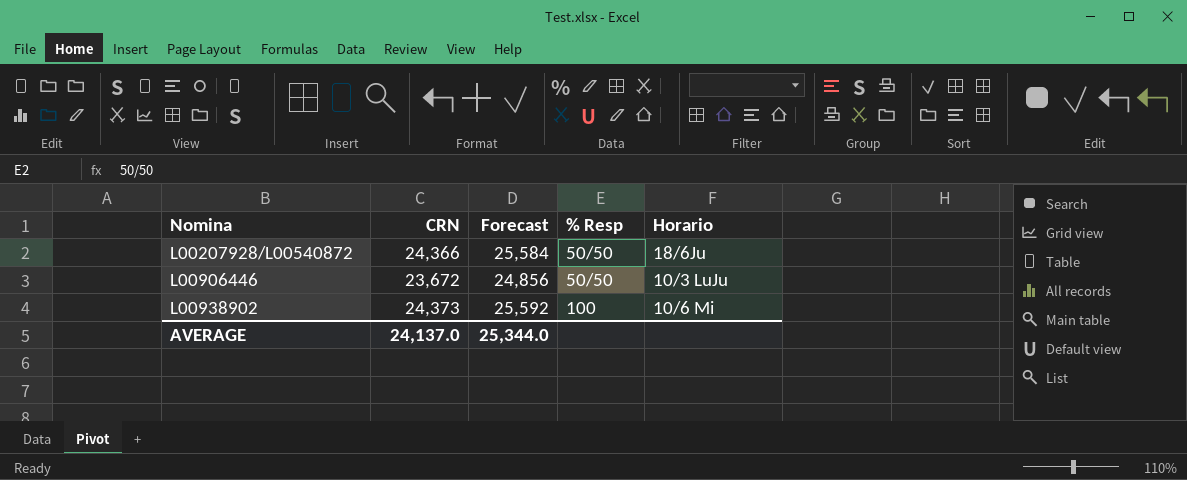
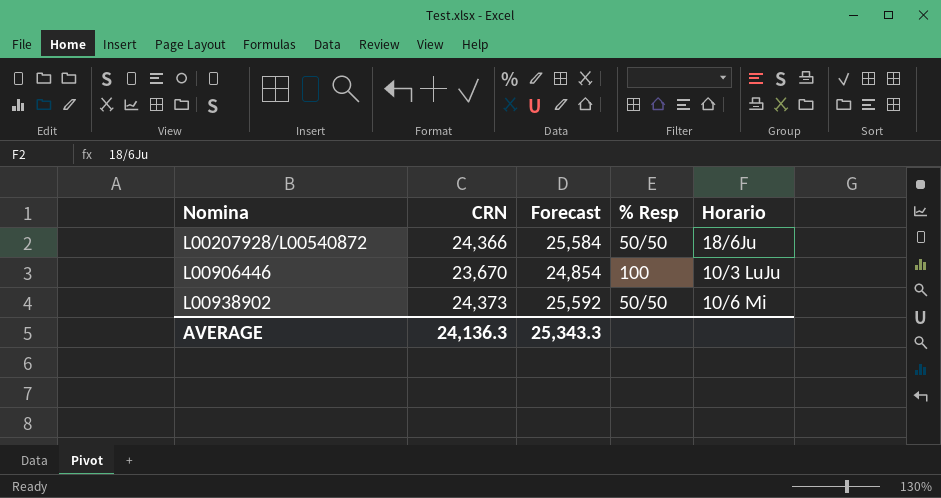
L00906446 | CRN: 23,672 -> 23,670
L00906446 | Forecast: 24,856 -> 24,854
L00906446 | % Resp: 50/50 -> 100
L00938902 | % Resp: 100 -> 50/50
AVERAGE | CRN: 24,137.0 -> 24,136.3
AVERAGE | Forecast: 25,344.0 -> 25,343.3

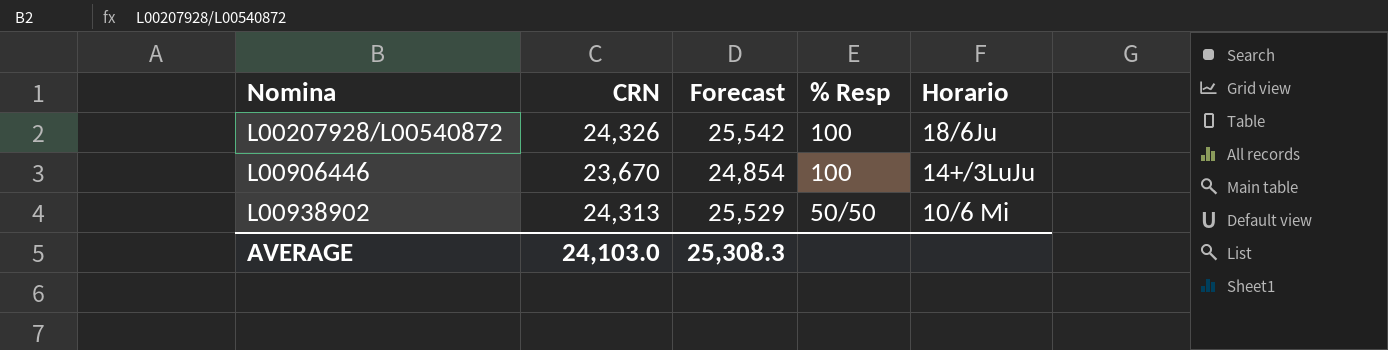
L00207928/L00540872 | CRN: 24,366 -> 24,326
L00207928/L00540872 | Forecast: 25,584 -> 25,542
L00207928/L00540872 | % Resp: 50/50 -> 100
L00906446 | Horario: 10/3 LuJu -> 14+/3LuJu
L00938902 | CRN: 24,373 -> 24,313
L00938902 | Forecast: 25,592 -> 25,529
AVERAGE | CRN: 24,136.3 -> 24,103.0
AVERAGE | Forecast: 25,343.3 -> 25,308.3

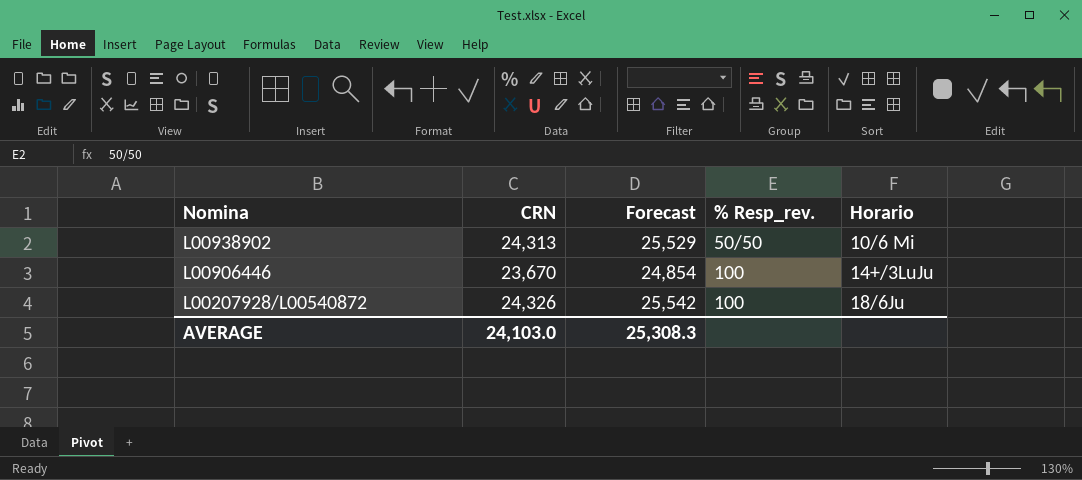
row order: Nomina ascending -> Nomina descending
column name: % Resp -> % Resp_rev.

